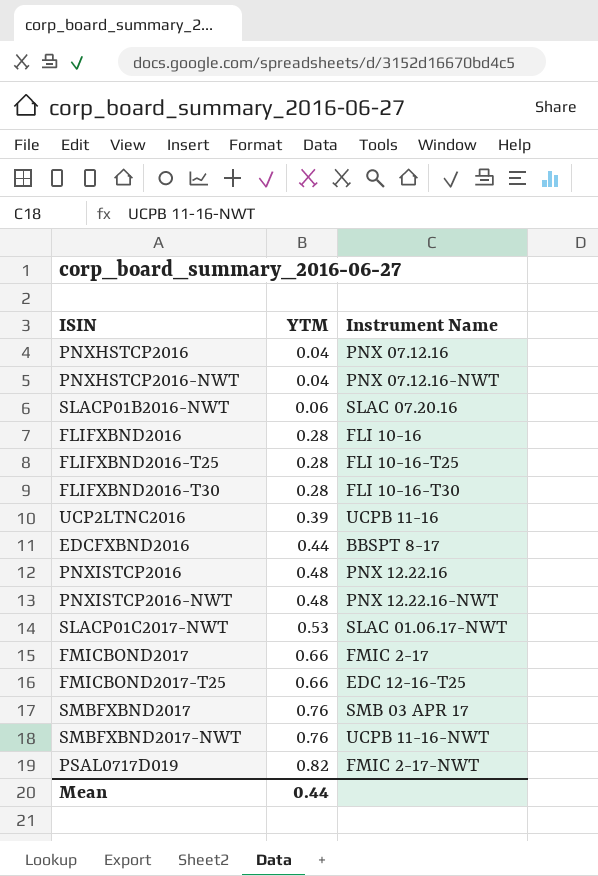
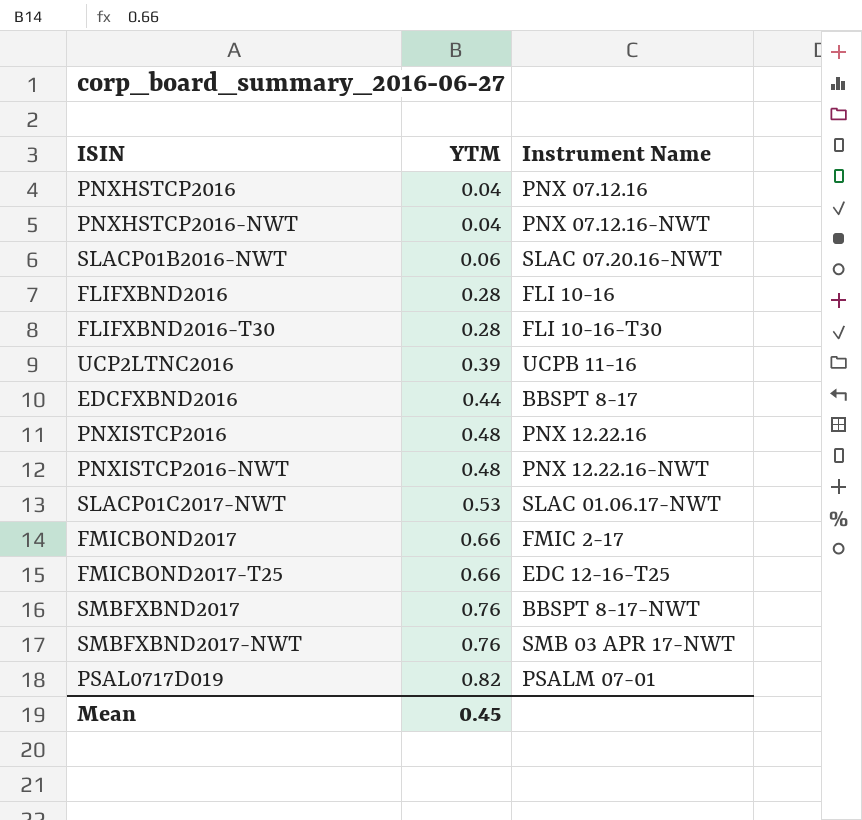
row FLIFXBND2016-T25: 0.28 | FLI 10-16-T25 -> none
SLACP01B2016-NWT | Instrument Name: SLAC 07.20.16 -> SLAC 07.20.16-NWT
SMBFXBND2017 | Instrument Name: SMB 03 APR 17 -> BBSPT 8-17-NWT
SMBFXBND2017-NWT | Instrument Name: UCPB 11-16-NWT -> SMB 03 APR 17-NWT
PSAL0717D019 | Instrument Name: FMIC 2-17-NWT -> PSALM 07-01
Mean | YTM: 0.44 -> 0.45

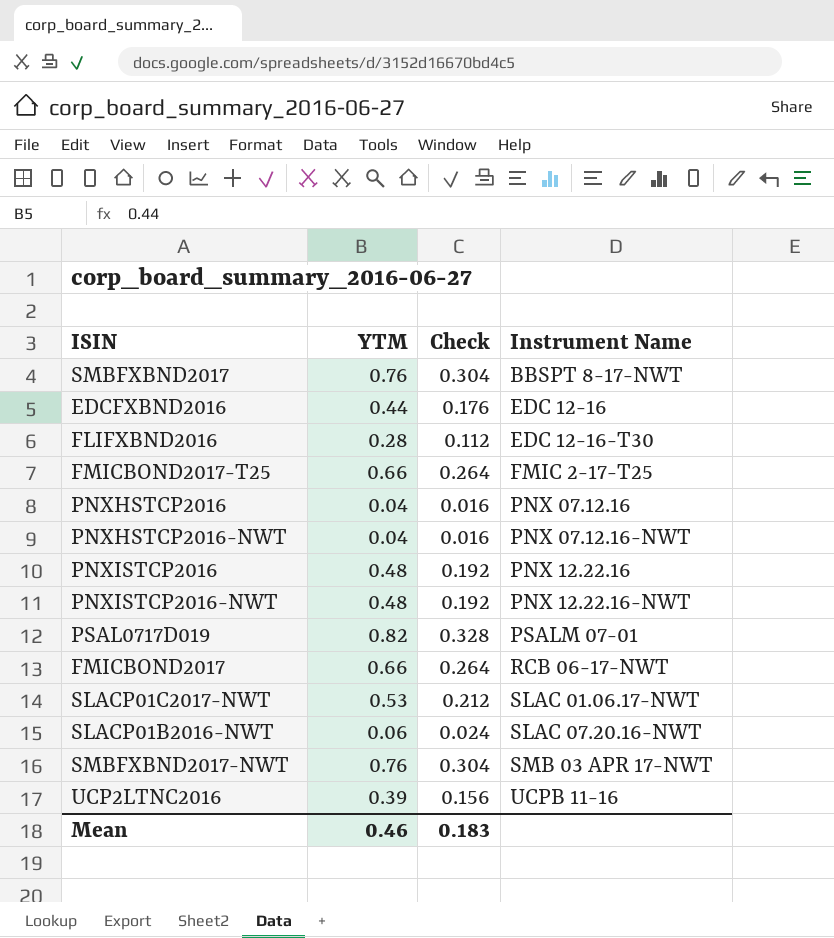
row order: YTM ascending -> Instrument Name ascending
column Check | formula: none -> [YTM] * 0.4
row FLIFXBND2016-T30: 0.28 | FLI 10-16-T30 -> none
EDCFXBND2016 | Instrument Name: BBSPT 8-17 -> EDC 12-16
FLIFXBND2016 | Instrument Name: FLI 10-16 -> EDC 12-16-T30
FMICBOND2017-T25 | Instrument Name: EDC 12-16-T25 -> FMIC 2-17-T25
FMICBOND2017 | Instrument Name: FMIC 2-17 -> RCB 06-17-NWT
Mean | YTM: 0.45 -> 0.46

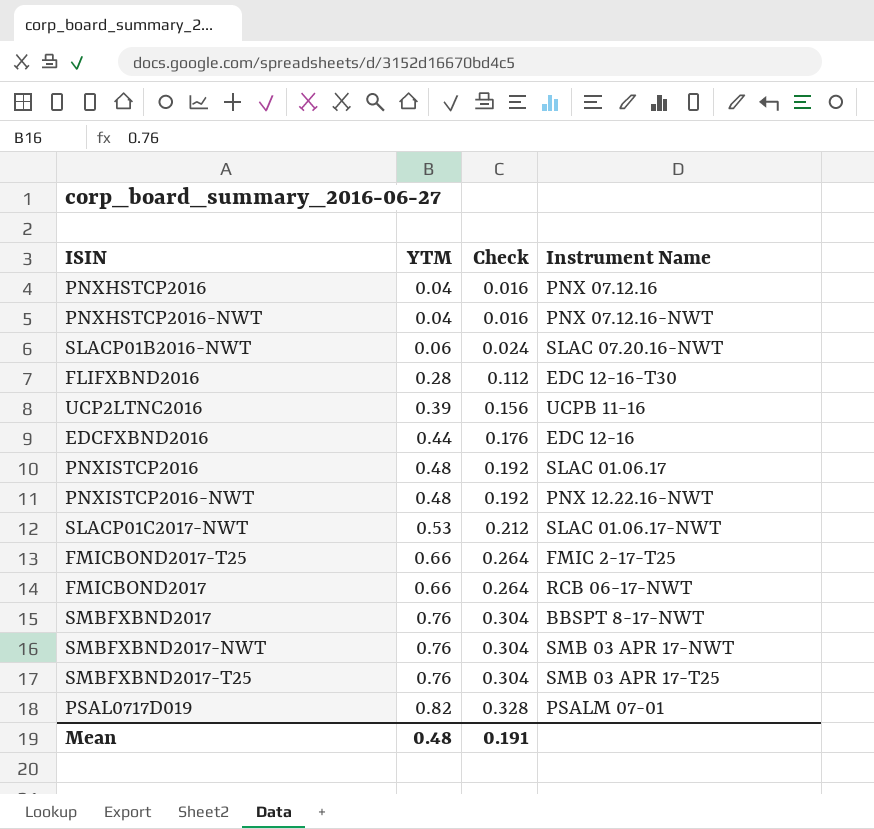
row order: Instrument Name ascending -> YTM ascending
PNXISTCP2016 | Instrument Name: PNX 12.22.16 -> SLAC 01.06.17
row SMBFXBND2017-T25: none -> 0.76 | 0.304 | SMB 03 APR 17-T25
Mean | YTM: 0.46 -> 0.48
Mean | Check: 0.183 -> 0.191

